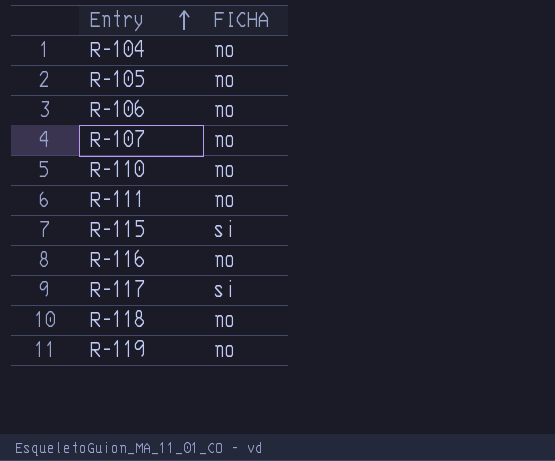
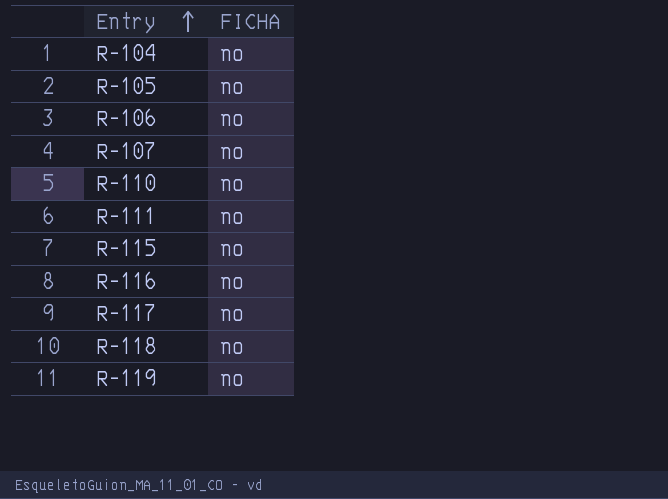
R-115 | FICHA: si -> no
R-117 | FICHA: si -> no

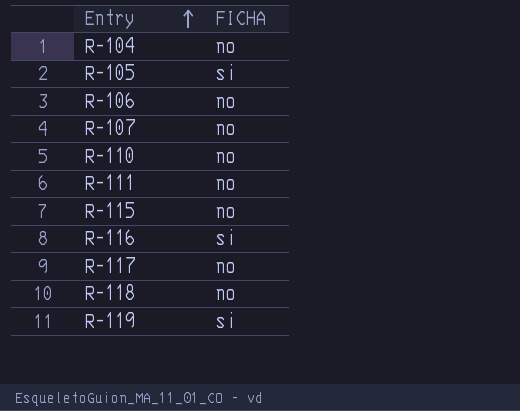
R-105 | FICHA: no -> si
R-116 | FICHA: no -> si
R-119 | FICHA: no -> si

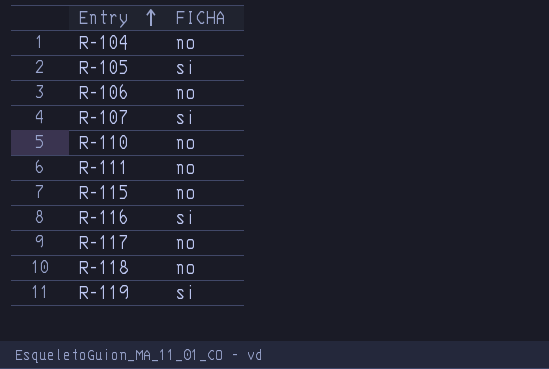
R-107 | FICHA: no -> si

